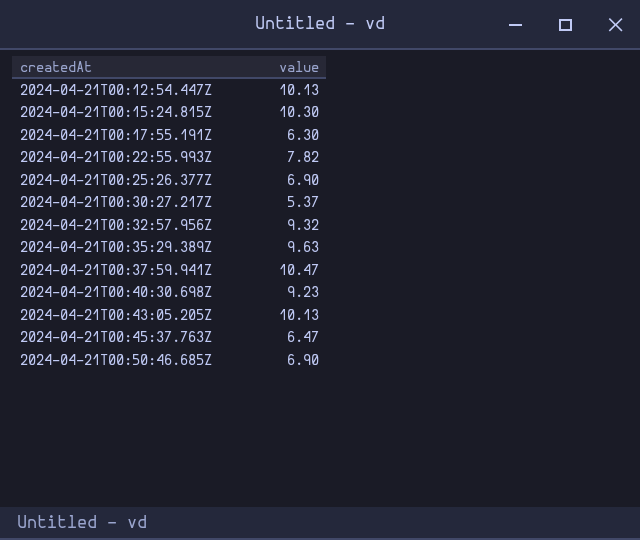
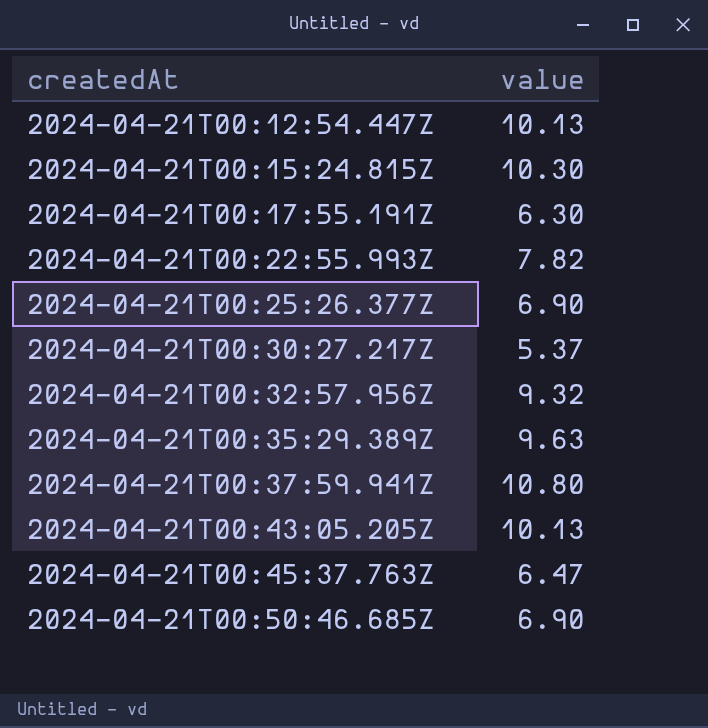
row 2024-04-21T00:40:30.698Z: 9.23 -> none
2024-04-21T00:37:59.941Z | value: 10.47 -> 10.80

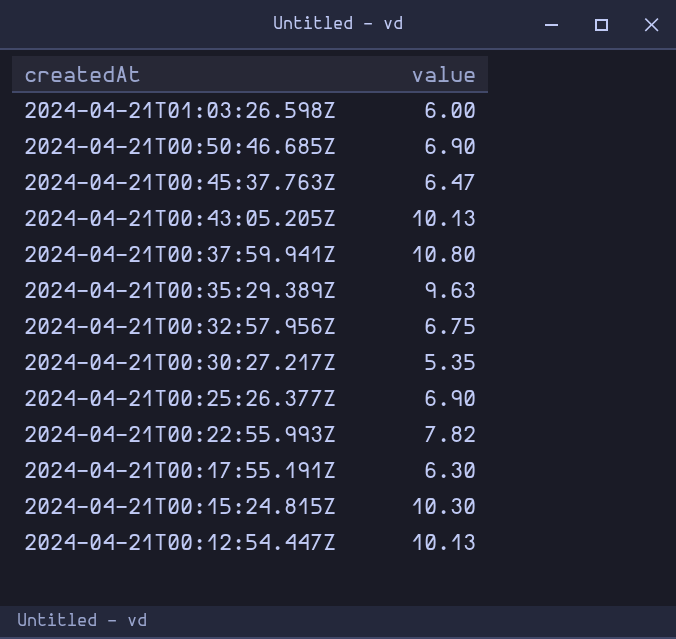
row order: createdAt ascending -> createdAt descending
row 2024-04-21T01:03:26.598Z: none -> 6.00
2024-04-21T00:32:57.956Z | value: 9.32 -> 6.75
2024-04-21T00:30:27.217Z | value: 5.37 -> 5.35

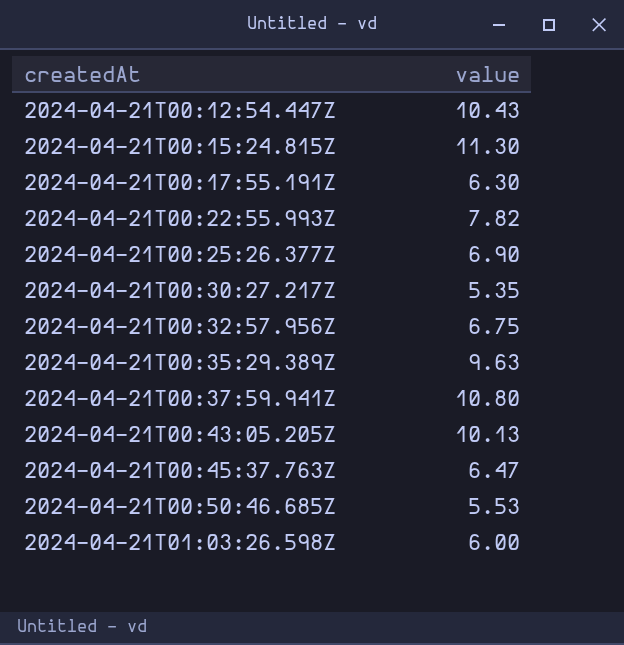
row order: createdAt descending -> createdAt ascending
2024-04-21T00:12:54.447Z | value: 10.13 -> 10.43
2024-04-21T00:15:24.815Z | value: 10.30 -> 11.30
2024-04-21T00:50:46.685Z | value: 6.90 -> 5.53

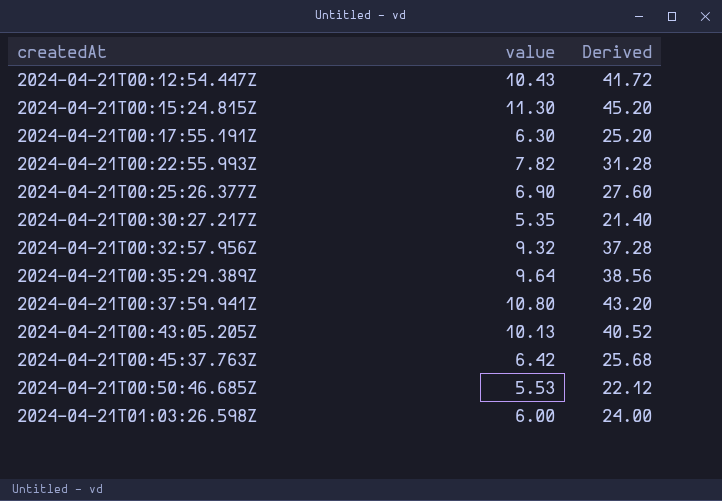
column Derived | formula: none -> [value] * 4
2024-04-21T00:32:57.956Z | value: 6.75 -> 9.32
2024-04-21T00:35:29.389Z | value: 9.63 -> 9.64
2024-04-21T00:45:37.763Z | value: 6.47 -> 6.42

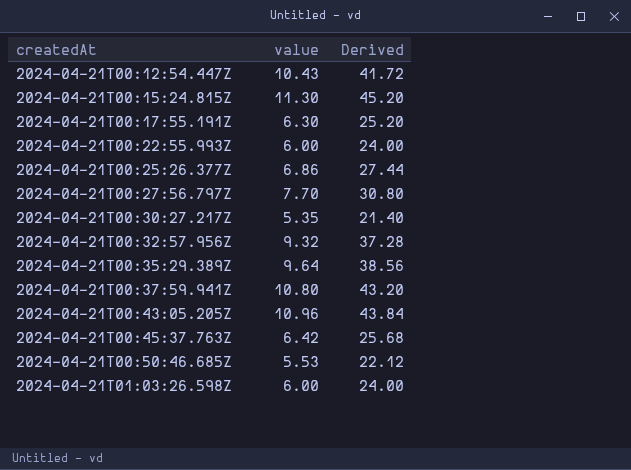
2024-04-21T00:22:55.993Z | value: 7.82 -> 6.00
2024-04-21T00:22:55.993Z | Derived: 31.28 -> 24.00
2024-04-21T00:25:26.377Z | value: 6.90 -> 6.86
2024-04-21T00:25:26.377Z | Derived: 27.60 -> 27.44
row 2024-04-21T00:27:56.797Z: none -> 7.70 | 30.80
2024-04-21T00:43:05.205Z | value: 10.13 -> 10.96
2024-04-21T00:43:05.205Z | Derived: 40.52 -> 43.84

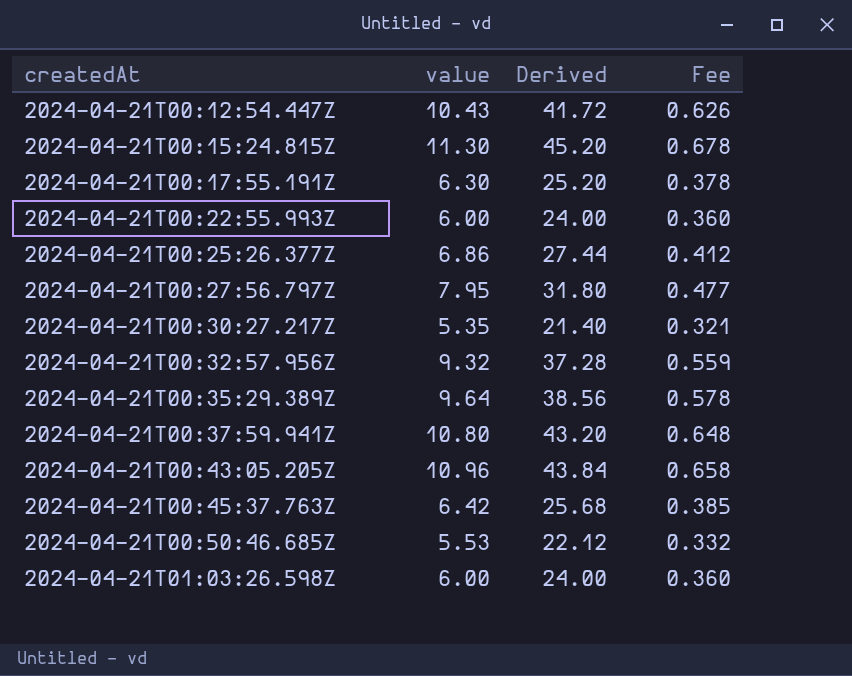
column Fee | formula: none -> [value] * 0.06
2024-04-21T00:27:56.797Z | value: 7.70 -> 7.95
2024-04-21T00:27:56.797Z | Derived: 30.80 -> 31.80

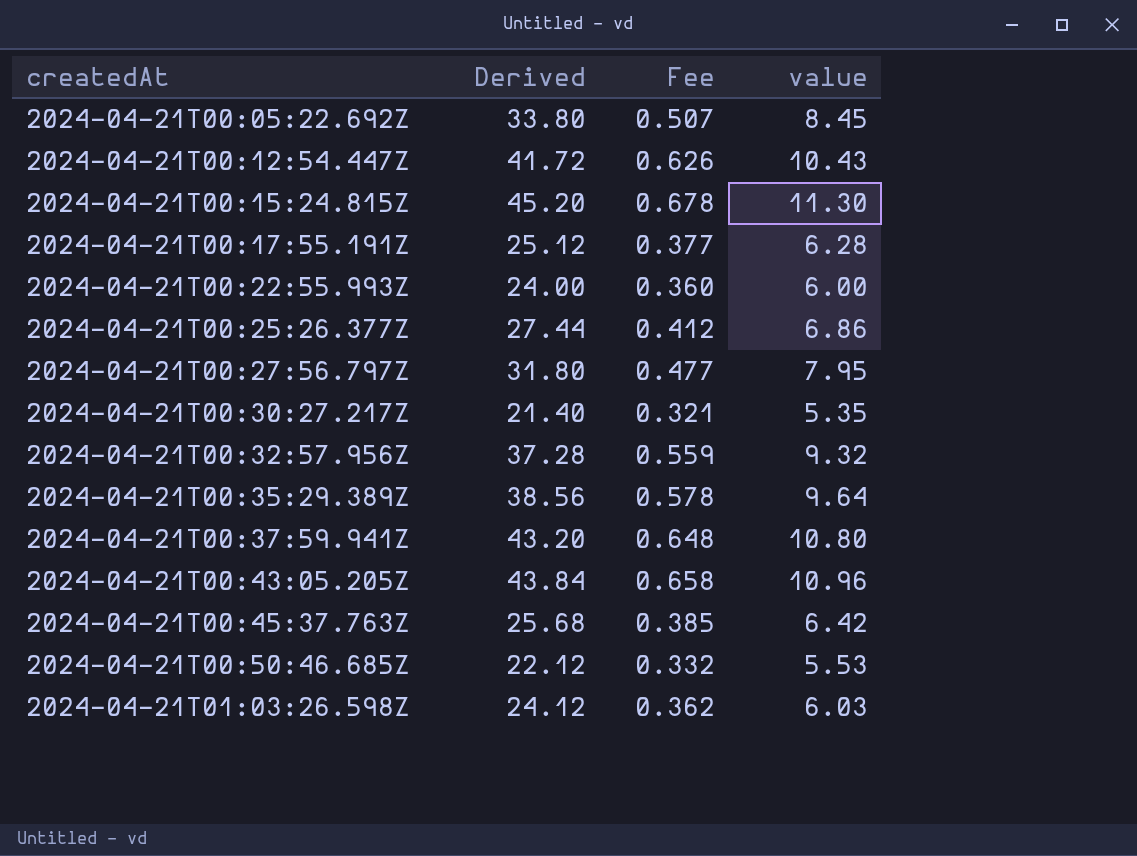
column value | position: 2 -> 4
row 2024-04-21T00:05:22.692Z: none -> 33.80 | 0.507 | 8.45
2024-04-21T00:17:55.191Z | Derived: 25.20 -> 25.12
2024-04-21T00:17:55.191Z | Fee: 0.378 -> 0.377
2024-04-21T00:17:55.191Z | value: 6.30 -> 6.28
2024-04-21T01:03:26.598Z | Derived: 24.00 -> 24.12
2024-04-21T01:03:26.598Z | Fee: 0.360 -> 0.362
2024-04-21T01:03:26.598Z | value: 6.00 -> 6.03

